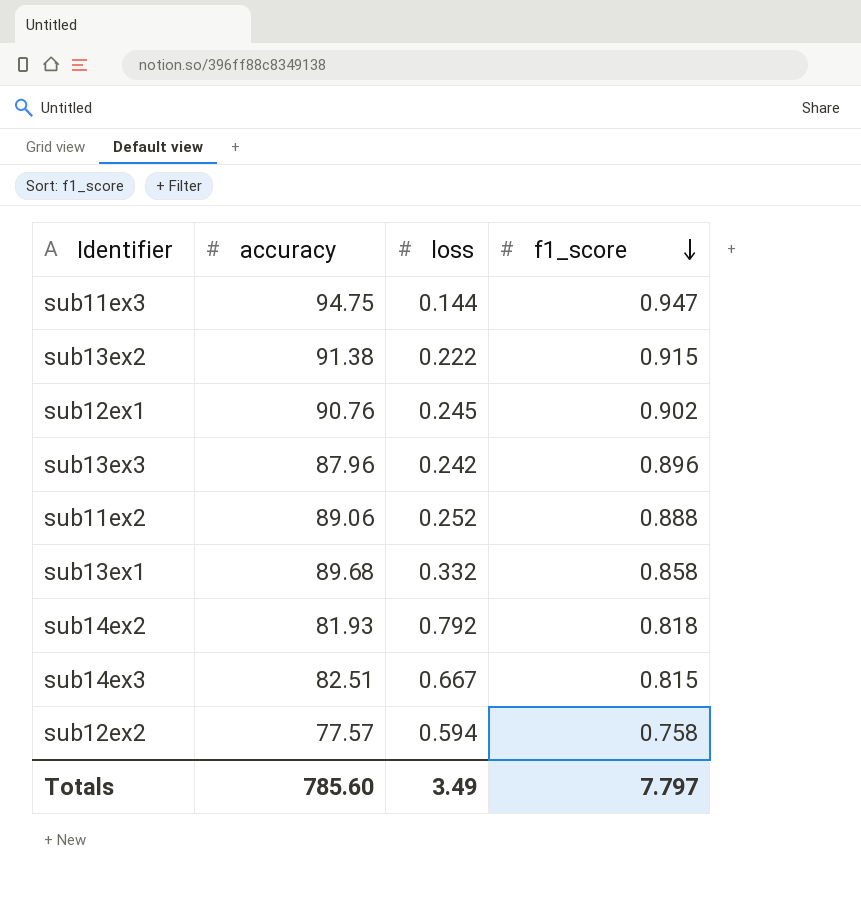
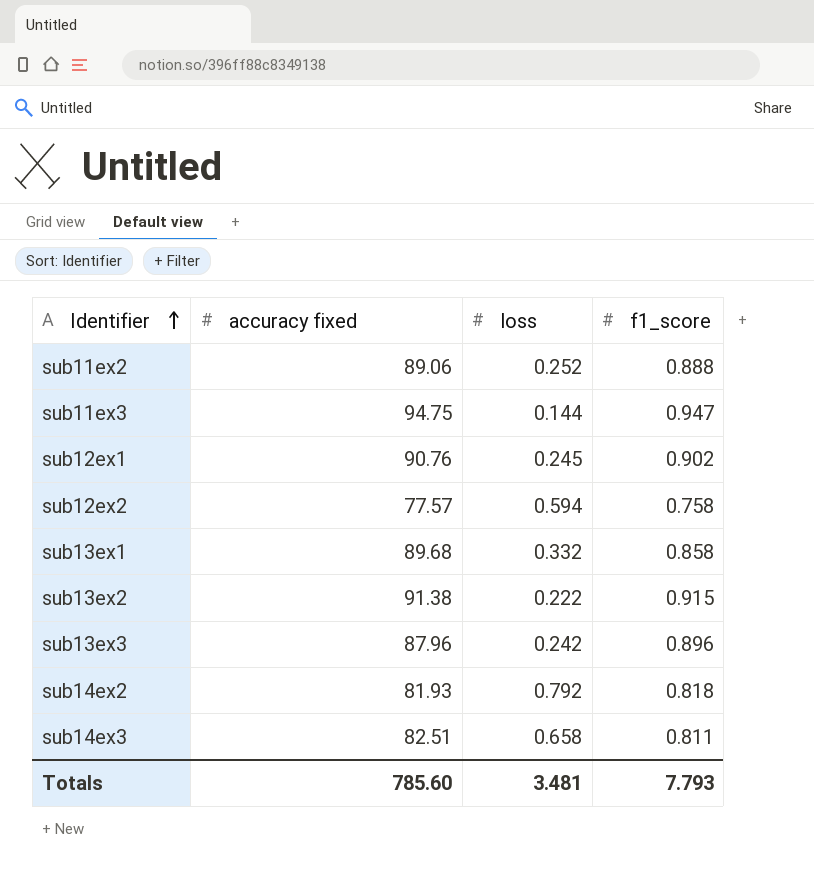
row order: f1_score descending -> Identifier ascending
column name: accuracy -> accuracy fixed
sub14ex3 | loss: 0.667 -> 0.658
sub14ex3 | f1_score: 0.815 -> 0.811
Totals | loss: 3.49 -> 3.481
Totals | f1_score: 7.797 -> 7.793

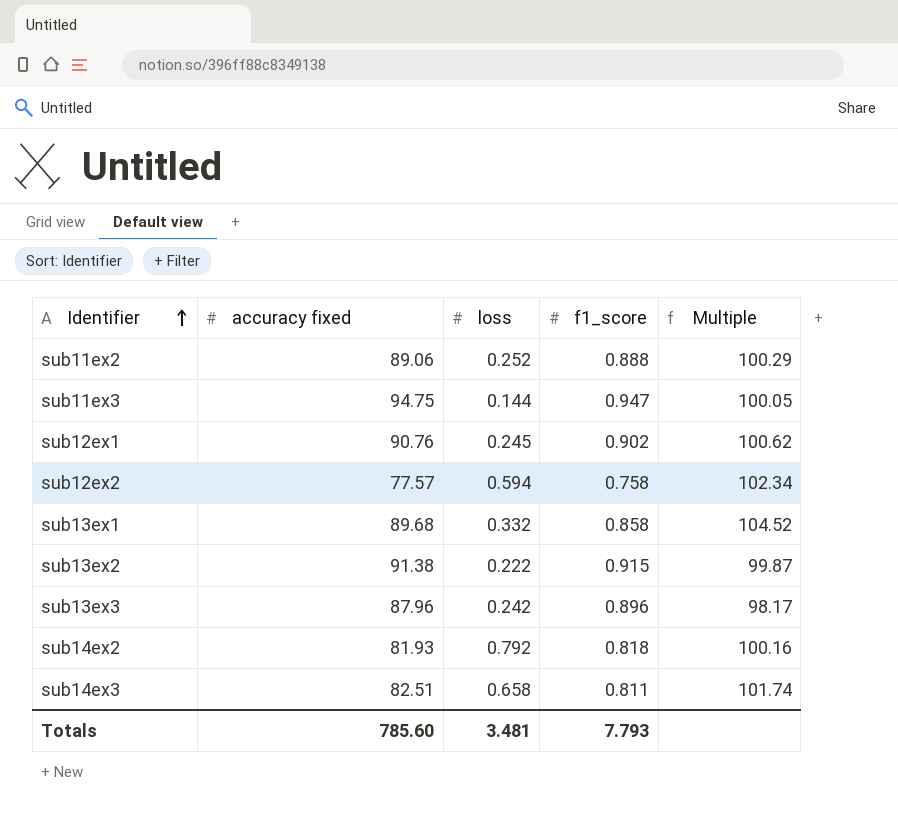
column Multiple | formula: none -> [accuracy fixed] / [f1_score]

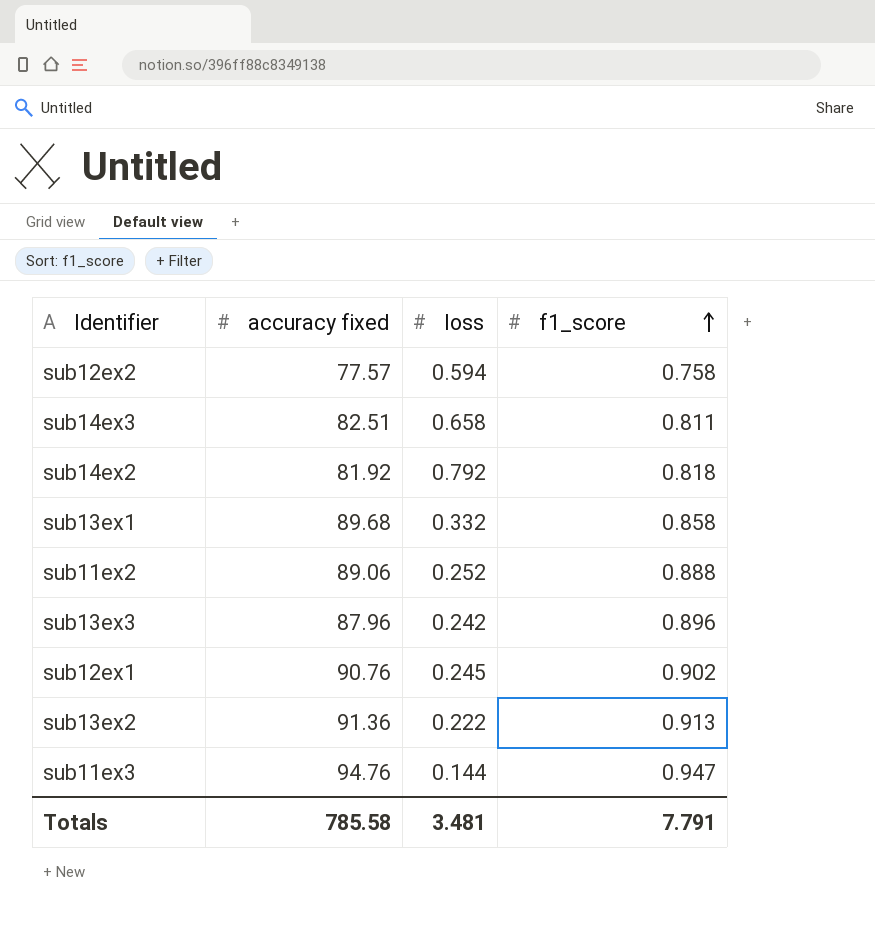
row order: Identifier ascending -> f1_score ascending
column Multiple | formula: [accuracy fixed] / [f1_score] -> none
sub14ex2 | accuracy fixed: 81.93 -> 81.92
sub13ex2 | accuracy fixed: 91.38 -> 91.36
sub13ex2 | f1_score: 0.915 -> 0.913
sub11ex3 | accuracy fixed: 94.75 -> 94.76
Totals | accuracy fixed: 785.60 -> 785.58
Totals | f1_score: 7.793 -> 7.791

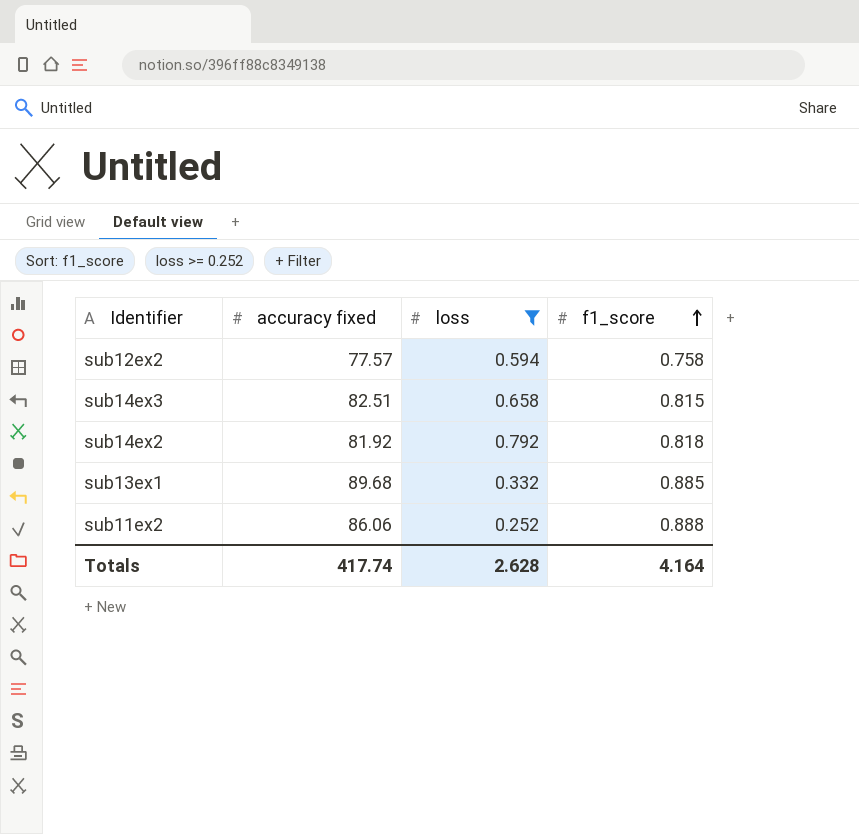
filter: none -> loss >= 0.252
sub14ex3 | f1_score: 0.811 -> 0.815
sub13ex1 | f1_score: 0.858 -> 0.885
sub11ex2 | accuracy fixed: 89.06 -> 86.06
Totals | accuracy fixed: 785.58 -> 417.74
Totals | loss: 3.481 -> 2.628
Totals | f1_score: 7.791 -> 4.164

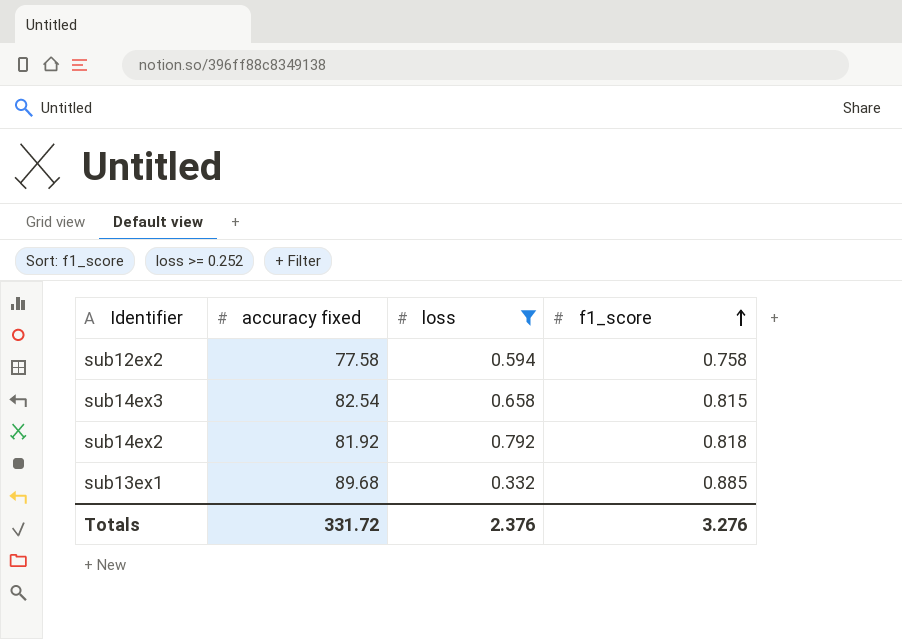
row sub11ex2: 86.06 | 0.252 | 0.888 -> none
sub12ex2 | accuracy fixed: 77.57 -> 77.58
sub14ex3 | accuracy fixed: 82.51 -> 82.54
Totals | accuracy fixed: 417.74 -> 331.72
Totals | loss: 2.628 -> 2.376
Totals | f1_score: 4.164 -> 3.276

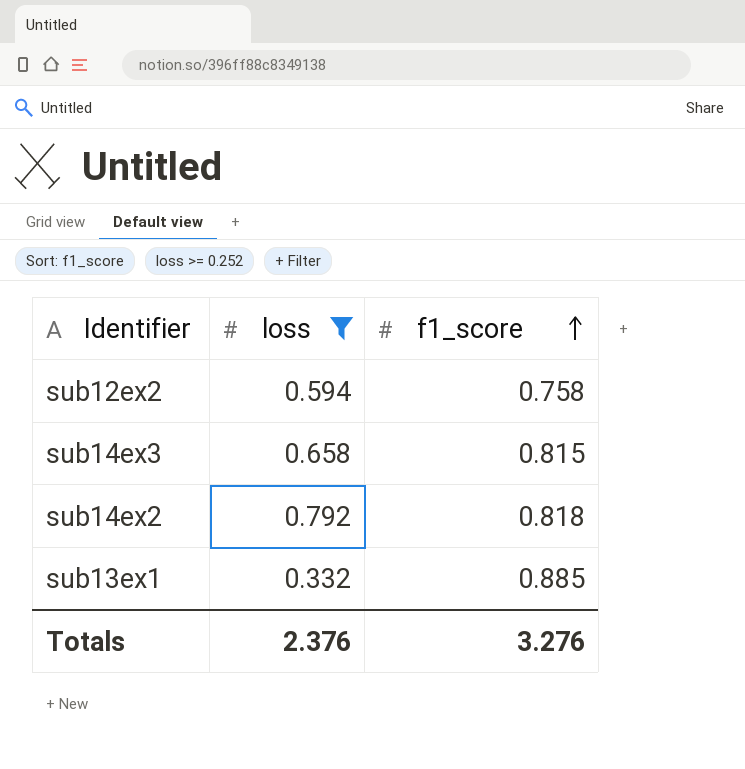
column accuracy fixed | position: 2 -> none

